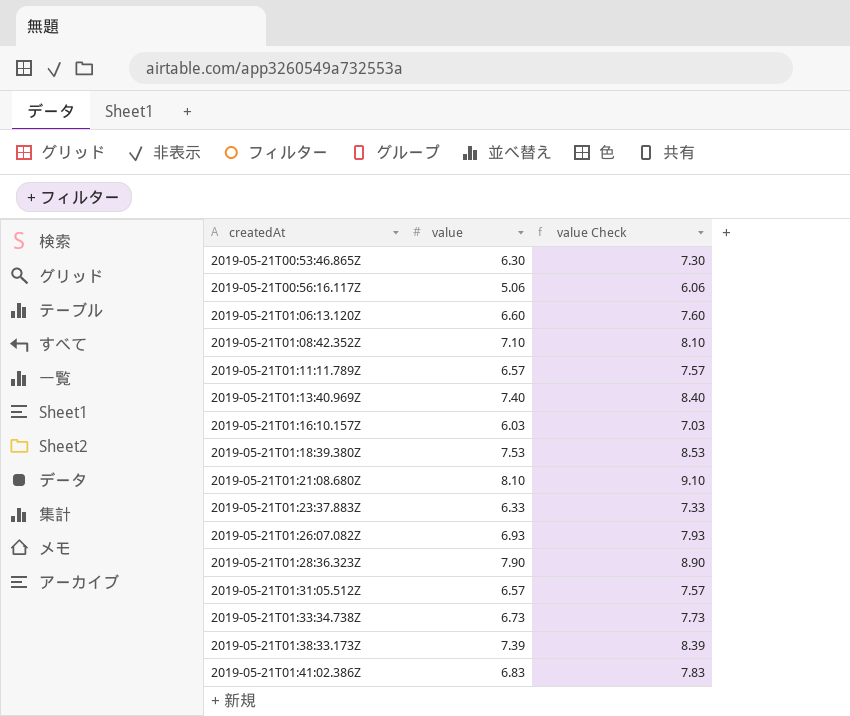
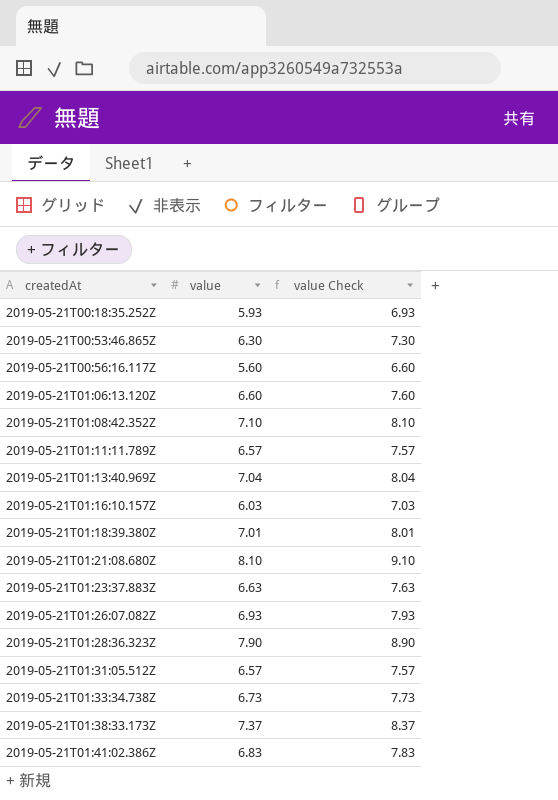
row 2019-05-21T00:18:35.252Z: none -> 5.93 | 6.93
2019-05-21T00:56:16.117Z | value: 5.06 -> 5.60
2019-05-21T00:56:16.117Z | value Check: 6.06 -> 6.60
2019-05-21T01:13:40.969Z | value: 7.40 -> 7.04
2019-05-21T01:13:40.969Z | value Check: 8.40 -> 8.04
2019-05-21T01:18:39.380Z | value: 7.53 -> 7.01
2019-05-21T01:18:39.380Z | value Check: 8.53 -> 8.01
2019-05-21T01:23:37.883Z | value: 6.33 -> 6.63
2019-05-21T01:23:37.883Z | value Check: 7.33 -> 7.63
2019-05-21T01:38:33.173Z | value: 7.39 -> 7.37
2019-05-21T01:38:33.173Z | value Check: 8.39 -> 8.37

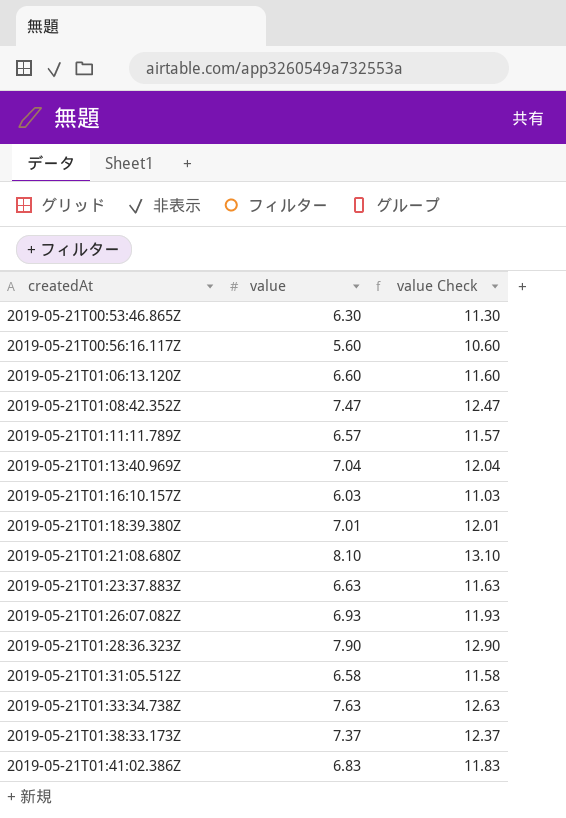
column value Check | formula: [value] + 1 -> [value] + 5
row 2019-05-21T00:18:35.252Z: 5.93 | 6.93 -> none
2019-05-21T01:08:42.352Z | value: 7.10 -> 7.47
2019-05-21T01:31:05.512Z | value: 6.57 -> 6.58
2019-05-21T01:33:34.738Z | value: 6.73 -> 7.63

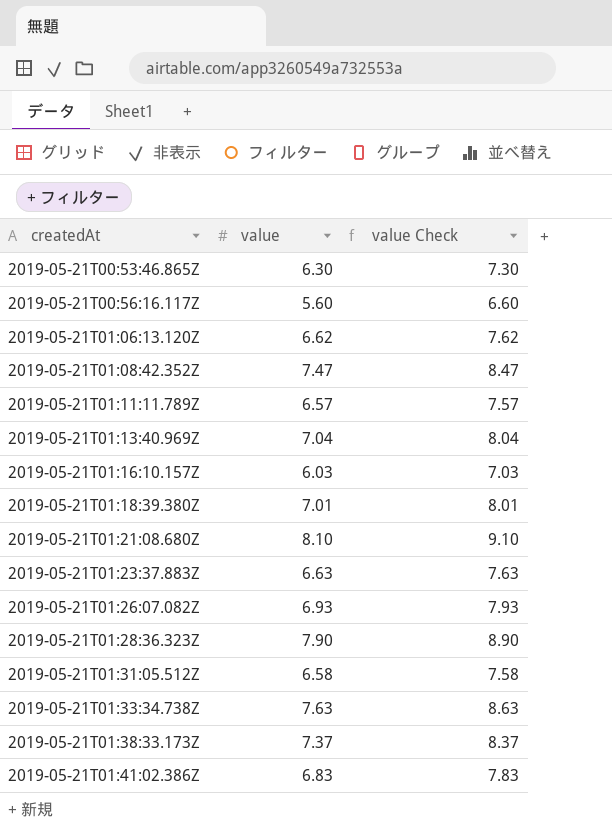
column value Check | formula: [value] + 5 -> [value] + 1
2019-05-21T01:06:13.120Z | value: 6.60 -> 6.62

